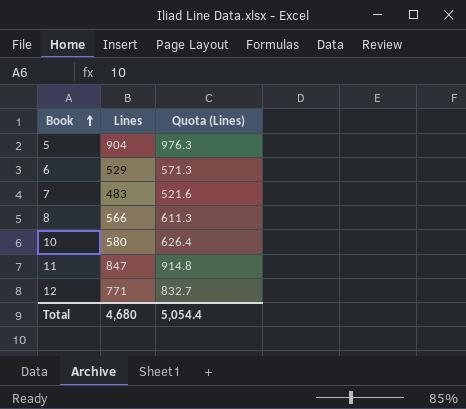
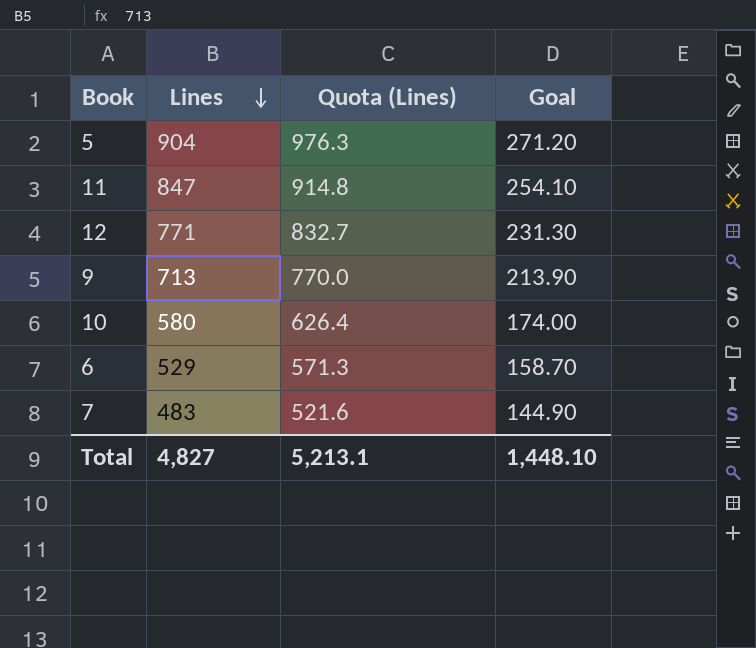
row order: Book ascending -> Lines descending
column Goal | formula: none -> [Lines] * 0.3
row 8: 566 | 611.3 -> none
row 9: none -> 713 | 770.0 | 213.90
Total | Lines: 4,680 -> 4,827
Total | Quota (Lines): 5,054.4 -> 5,213.1

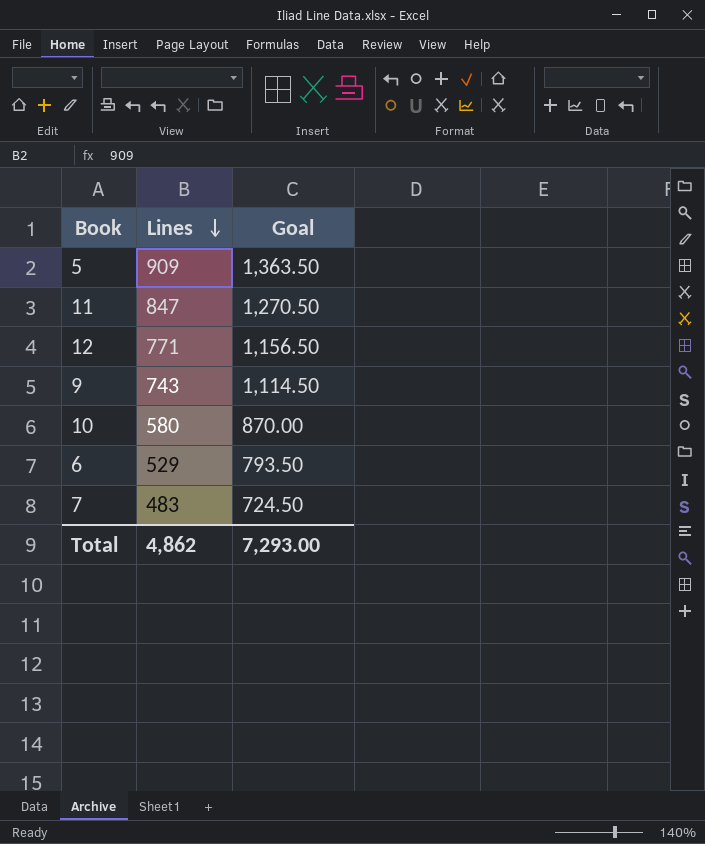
column Quota (Lines) | formula: [Lines] * 1.08 -> none
column Goal | formula: [Lines] * 0.3 -> [Lines] * 1.5
5 | Lines: 904 -> 909
9 | Lines: 713 -> 743
Total | Lines: 4,827 -> 4,862
Total | Goal: 1,448.10 -> 7,293.00

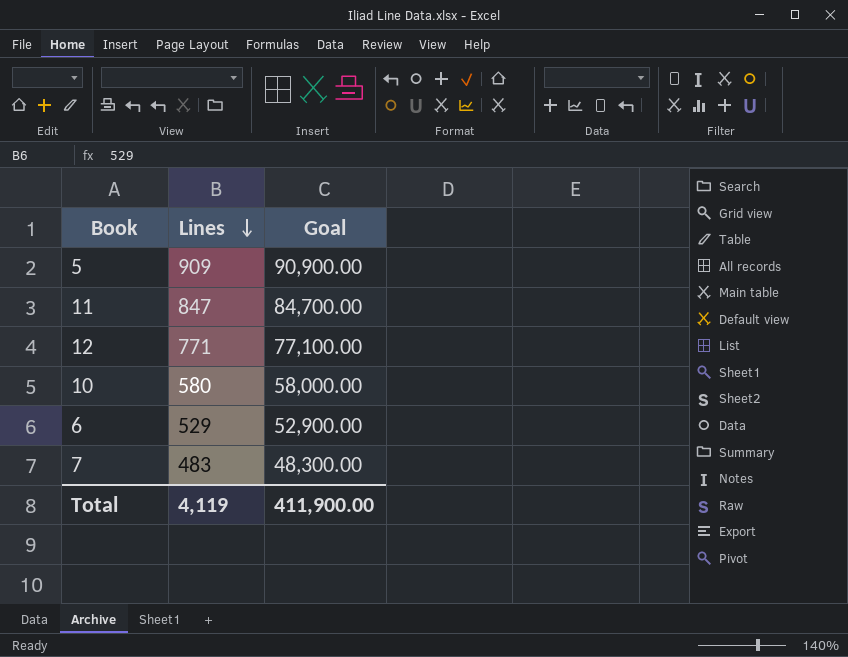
column Goal | formula: [Lines] * 1.5 -> [Lines] * 100
row 9: 743 | 1,114.50 -> none
Total | Lines: 4,862 -> 4,119
Total | Goal: 7,293.00 -> 411,900.00

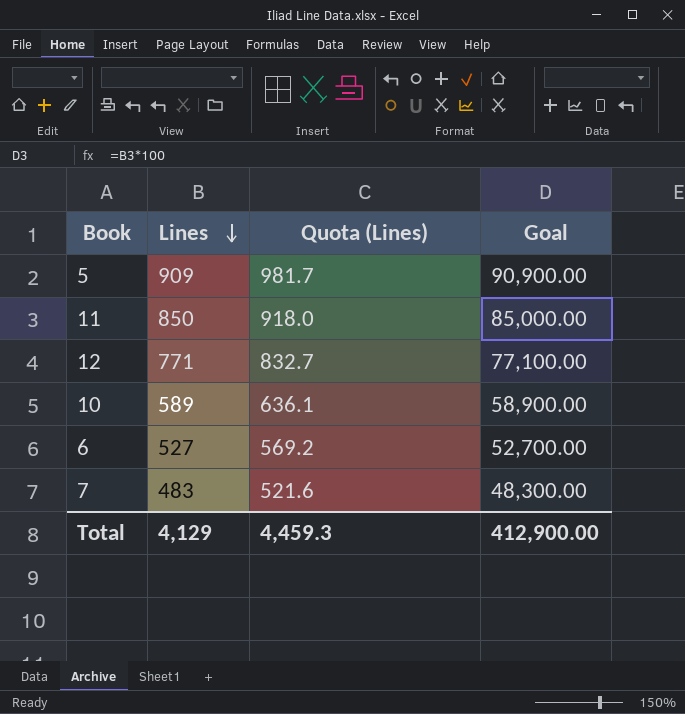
column Quota (Lines) | formula: none -> [Lines] * 1.08
11 | Lines: 847 -> 850
11 | Goal: 84,700.00 -> 85,000.00
10 | Lines: 580 -> 589
10 | Goal: 58,000.00 -> 58,900.00
6 | Lines: 529 -> 527
6 | Goal: 52,900.00 -> 52,700.00
Total | Lines: 4,119 -> 4,129
Total | Goal: 411,900.00 -> 412,900.00

